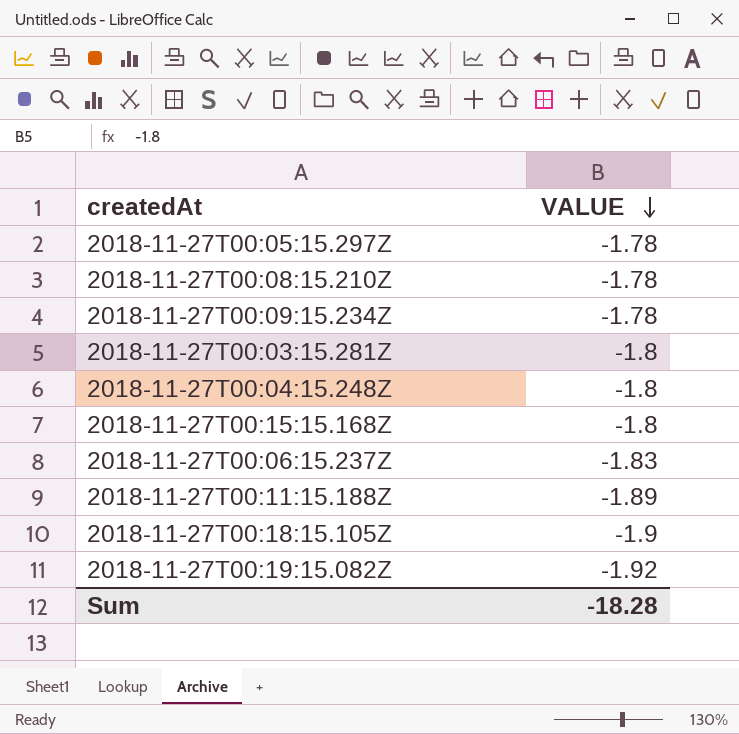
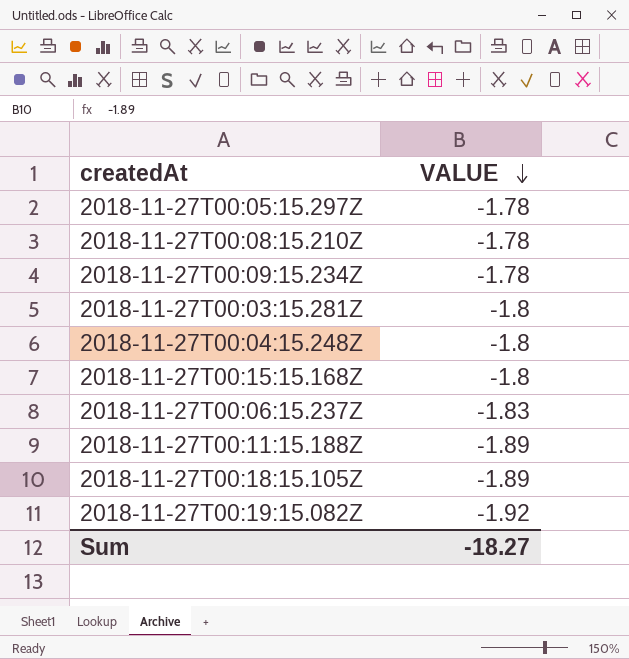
2018-11-27T00:18:15.105Z | VALUE: -1.9 -> -1.89
Sum | VALUE: -18.28 -> -18.27

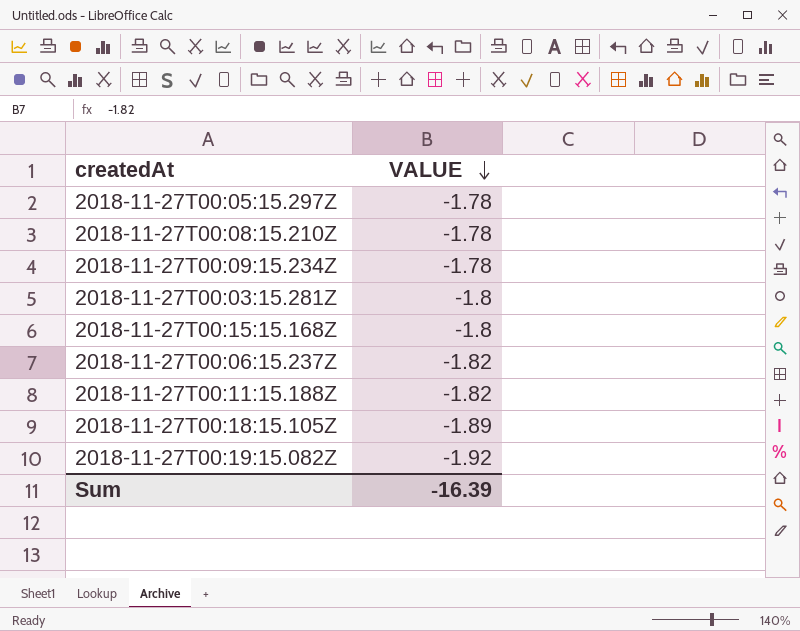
row 2018-11-27T00:04:15.248Z: -1.8 -> none
2018-11-27T00:06:15.237Z | VALUE: -1.83 -> -1.82
2018-11-27T00:11:15.188Z | VALUE: -1.89 -> -1.82
Sum | VALUE: -18.27 -> -16.39

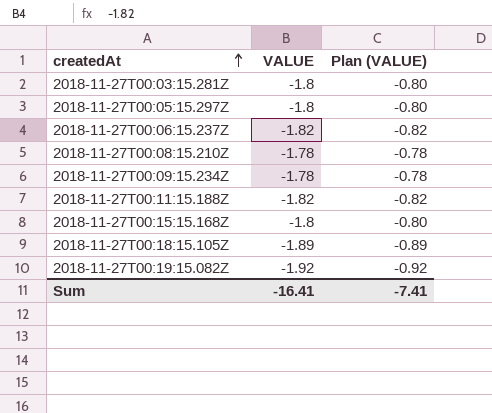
row order: VALUE descending -> createdAt ascending
column Plan (VALUE) | formula: none -> [VALUE] + 1
2018-11-27T00:05:15.297Z | VALUE: -1.78 -> -1.8
Sum | VALUE: -16.39 -> -16.41

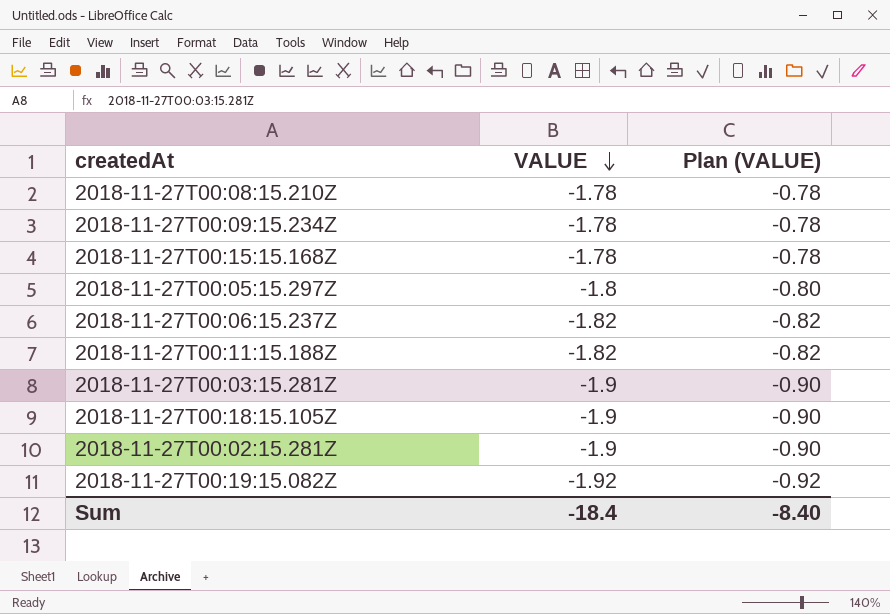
row order: createdAt ascending -> VALUE descending
2018-11-27T00:15:15.168Z | VALUE: -1.8 -> -1.78
2018-11-27T00:15:15.168Z | Plan (VALUE): -0.80 -> -0.78
2018-11-27T00:03:15.281Z | VALUE: -1.8 -> -1.9
2018-11-27T00:03:15.281Z | Plan (VALUE): -0.80 -> -0.90
2018-11-27T00:18:15.105Z | VALUE: -1.89 -> -1.9
2018-11-27T00:18:15.105Z | Plan (VALUE): -0.89 -> -0.90
row 2018-11-27T00:02:15.281Z: none -> -1.9 | -0.90
Sum | VALUE: -16.41 -> -18.4
Sum | Plan (VALUE): -7.41 -> -8.40

